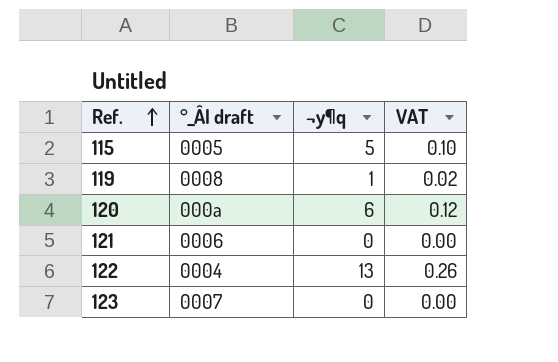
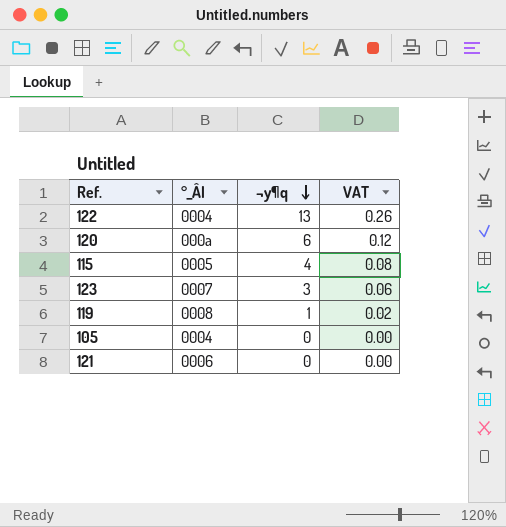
row order: Ref. ascending -> ¬y¶q descending
column name: °_ÂI draft -> °_ÂI
115 | ¬y¶q: 5 -> 4
115 | VAT: 0.10 -> 0.08
123 | ¬y¶q: 0 -> 3
123 | VAT: 0.00 -> 0.06
row 105: none -> 0004 | 0 | 0.00

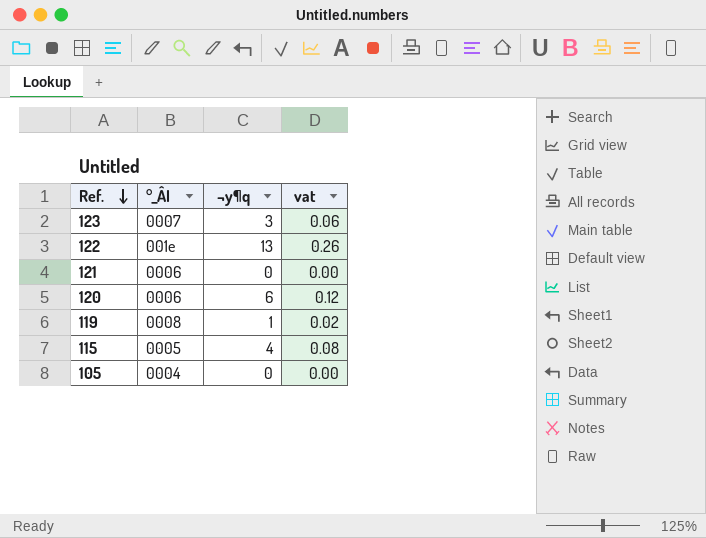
row order: ¬y¶q descending -> Ref. descending
column name: VAT -> vat
122 | °_ÂI: 0004 -> 001e
120 | °_ÂI: 000a -> 0006

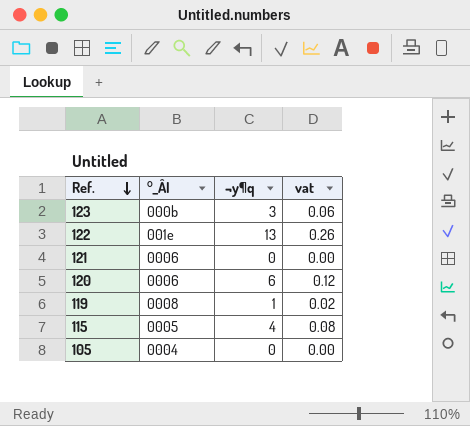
123 | °_ÂI: 0007 -> 000b

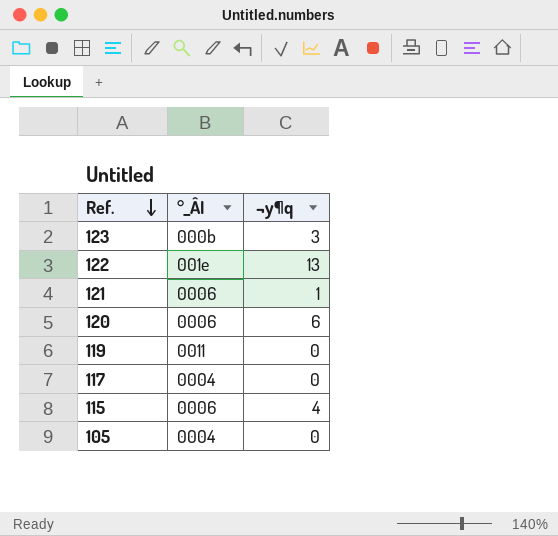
column vat | formula: [¬y¶q] * 0.02 -> none
121 | ¬y¶q: 0 -> 1
119 | °_ÂI: 0008 -> 0011
119 | ¬y¶q: 1 -> 0
row 117: none -> 0004 | 0
115 | °_ÂI: 0005 -> 0006

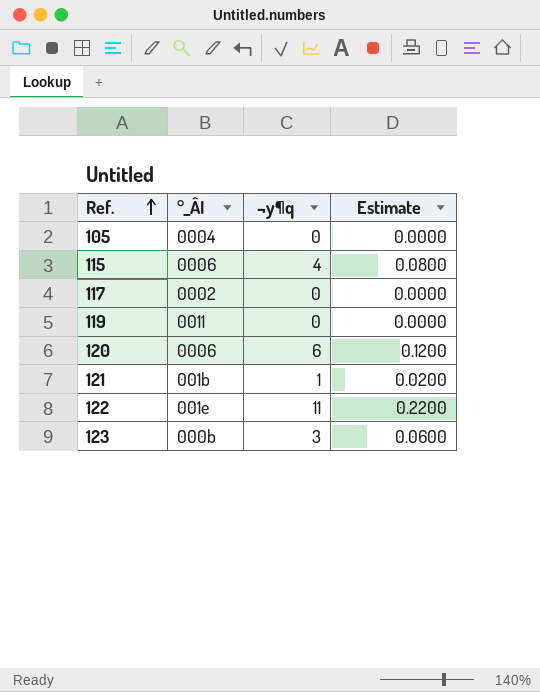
row order: Ref. descending -> Ref. ascending
column Estimate | formula: none -> [¬y¶q] * 0.02
117 | °_ÂI: 0004 -> 0002
121 | °_ÂI: 0006 -> 001b
122 | ¬y¶q: 13 -> 11

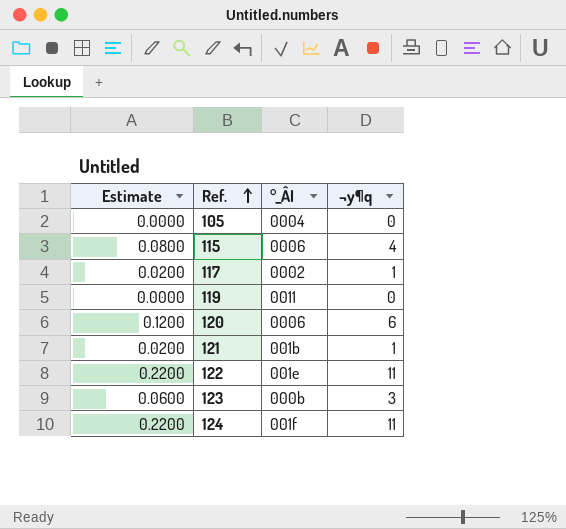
column Estimate | position: 4 -> 1
117 | Estimate: 0.0000 -> 0.0200
117 | ¬y¶q: 0 -> 1
row 124: none -> 0.2200 | 001f | 11

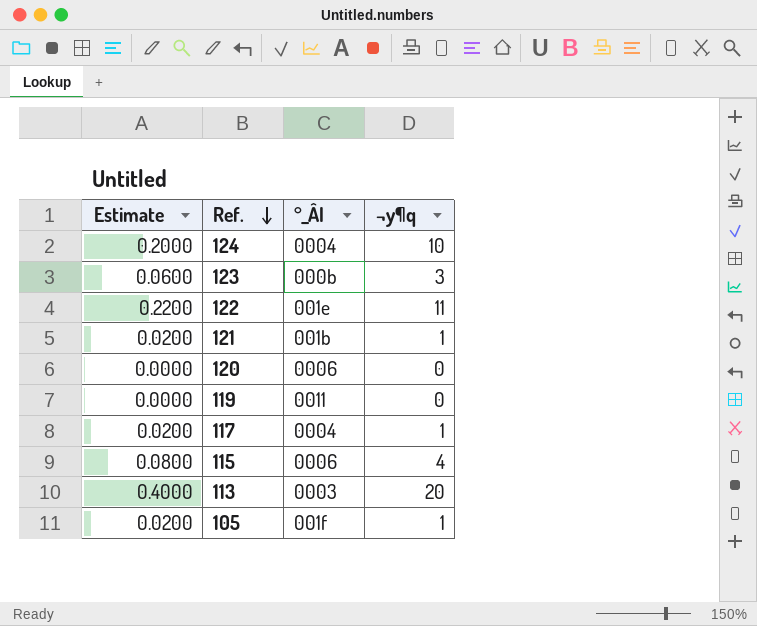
row order: Ref. ascending -> Ref. descending
124 | Estimate: 0.2200 -> 0.2000
124 | °_ÂI: 001f -> 0004
124 | ¬y¶q: 11 -> 10
120 | Estimate: 0.1200 -> 0.0000
120 | ¬y¶q: 6 -> 0
117 | °_ÂI: 0002 -> 0004
row 113: none -> 0.4000 | 0003 | 20
105 | Estimate: 0.0000 -> 0.0200
105 | °_ÂI: 0004 -> 001f
105 | ¬y¶q: 0 -> 1

